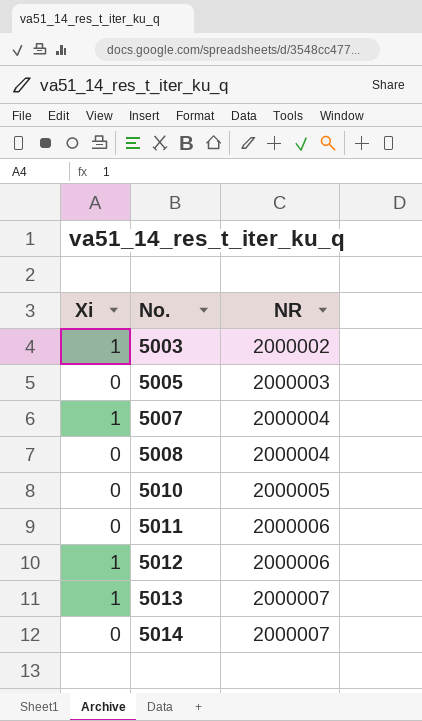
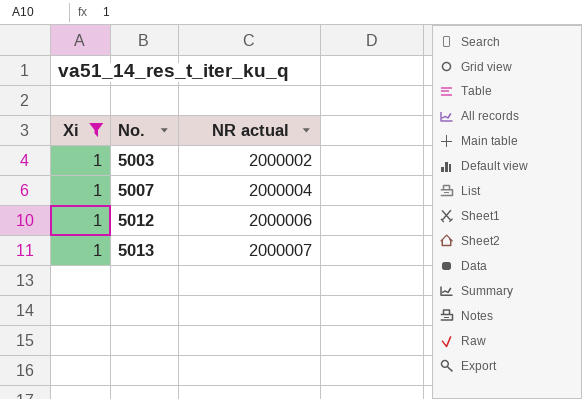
filter: none -> Xi = 1
column name: NR -> NR actual

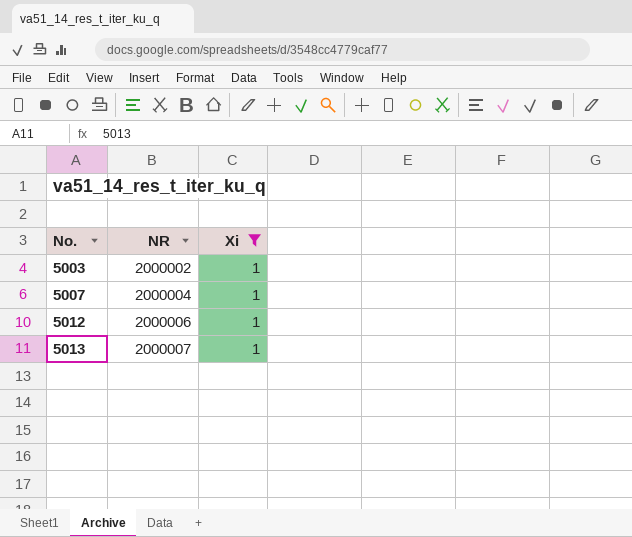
column name: NR actual -> NR
column Xi | position: 1 -> 3

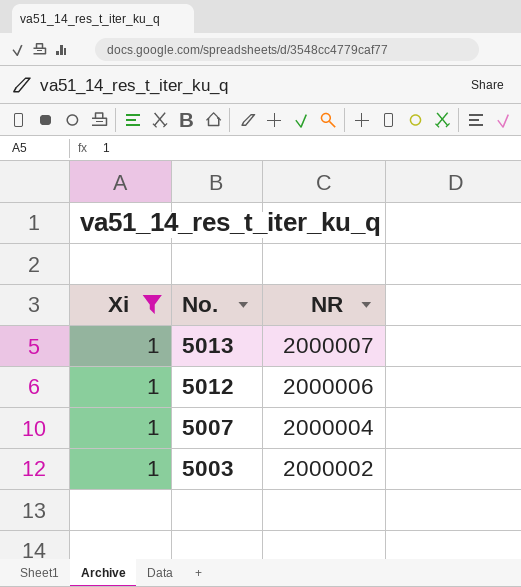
row order: No. ascending -> No. descending
column Xi | position: 3 -> 1

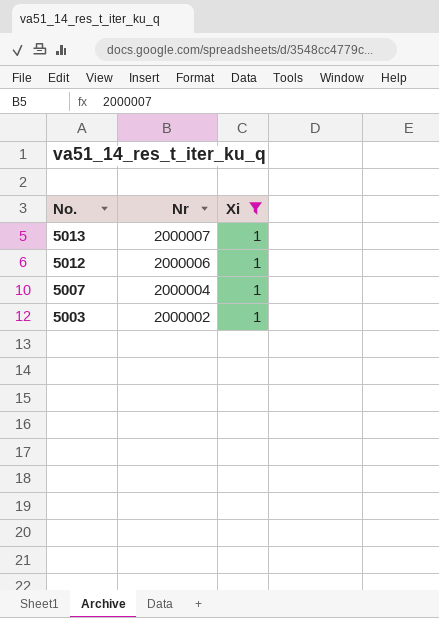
column name: NR -> Nr
column Xi | position: 1 -> 3

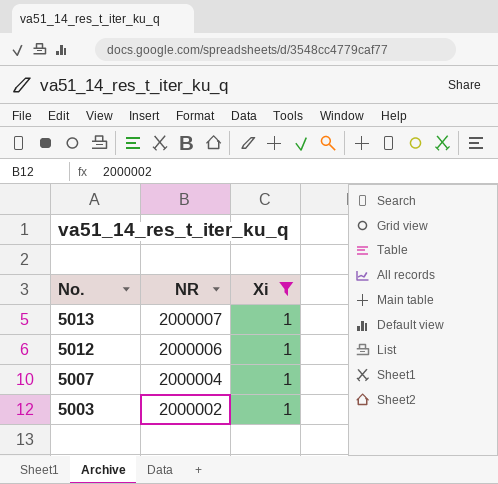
column name: Nr -> NR

